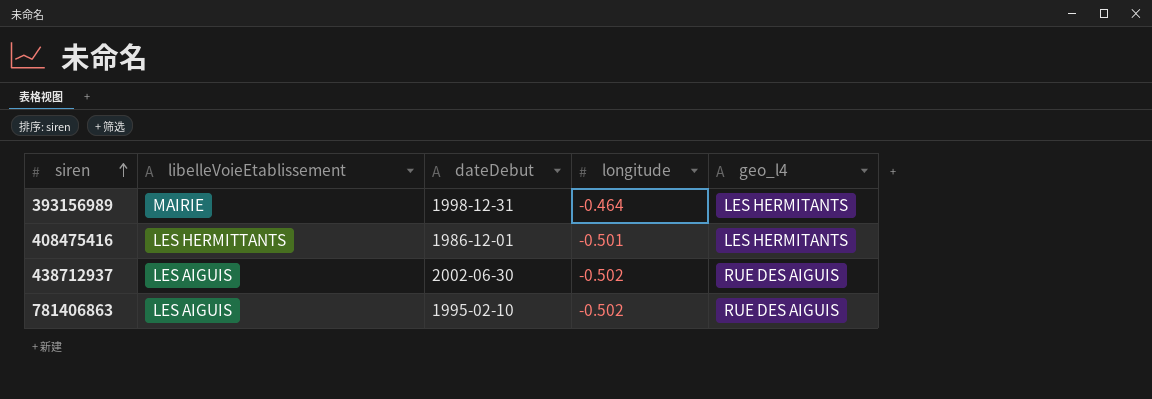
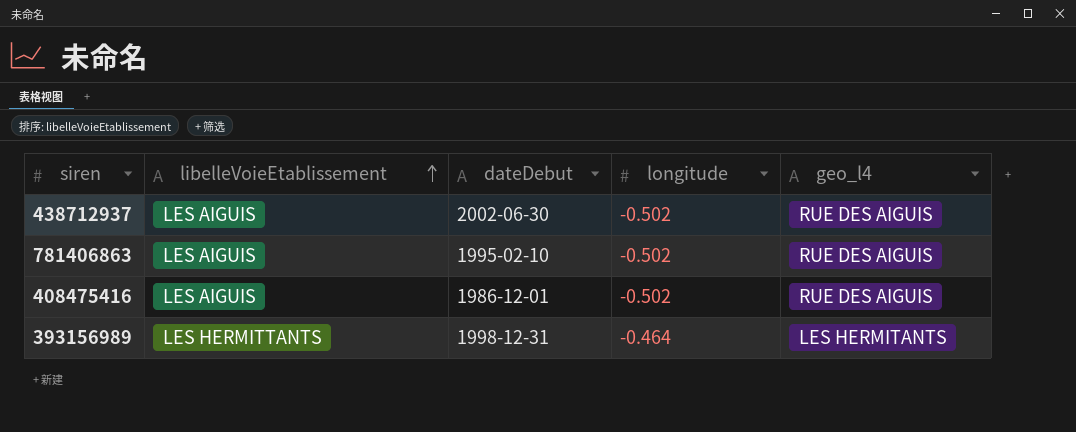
row order: siren ascending -> libelleVoieEtablissement ascending
408475416 | libelleVoieEtablissement: LES HERMITTANTS -> LES AIGUIS
408475416 | longitude: -0.501 -> -0.502
408475416 | geo_l4: LES HERMITANTS -> RUE DES AIGUIS
393156989 | libelleVoieEtablissement: MAIRIE -> LES HERMITTANTS

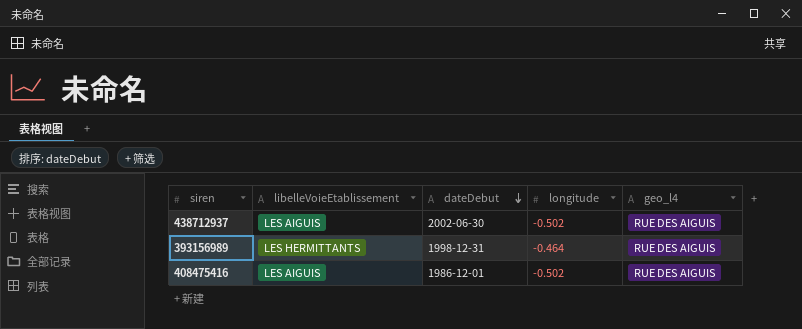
row order: libelleVoieEtablissement ascending -> dateDebut descending
row 781406863: LES AIGUIS | 1995-02-10 | -0.502 | RUE DES AIGUIS -> none
393156989 | geo_l4: LES HERMITANTS -> RUE DES AIGUIS

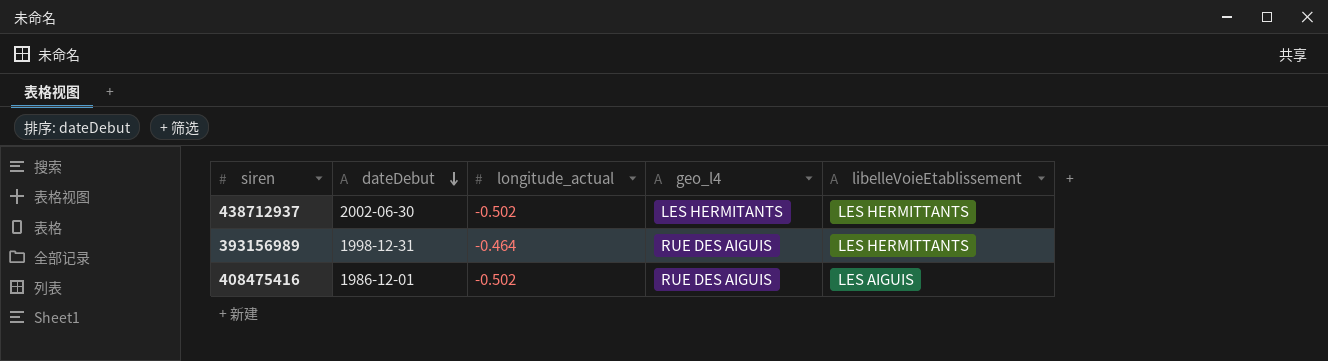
column name: longitude -> longitude_actual
column libelleVoieEtablissement | position: 2 -> 5
438712937 | geo_l4: RUE DES AIGUIS -> LES HERMITANTS
438712937 | libelleVoieEtablissement: LES AIGUIS -> LES HERMITTANTS

